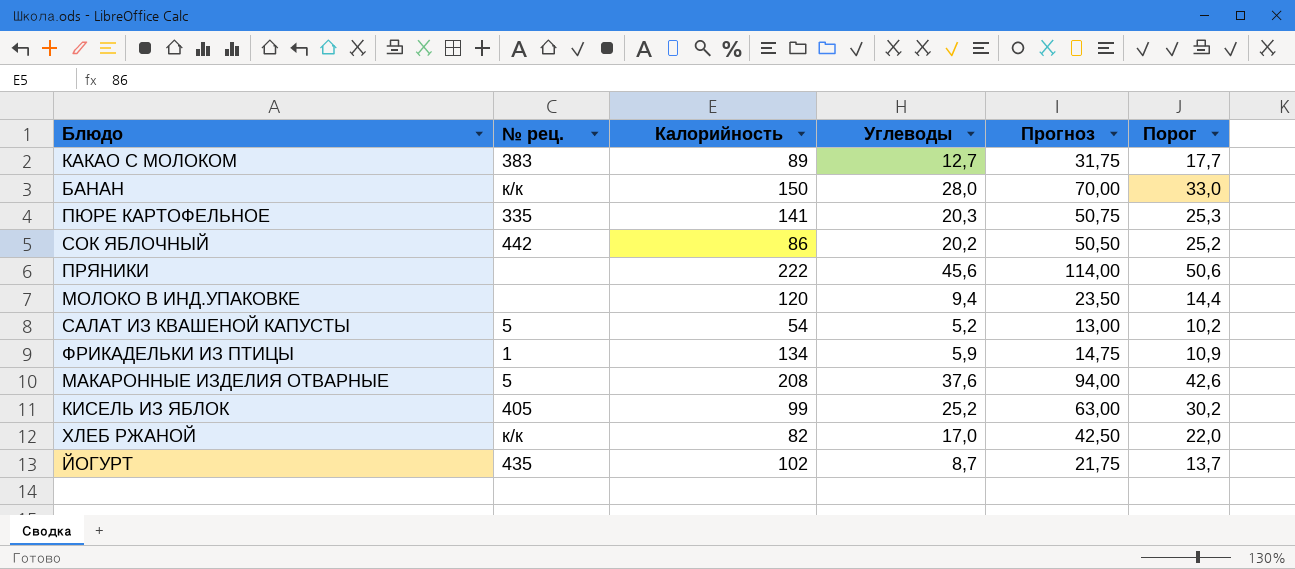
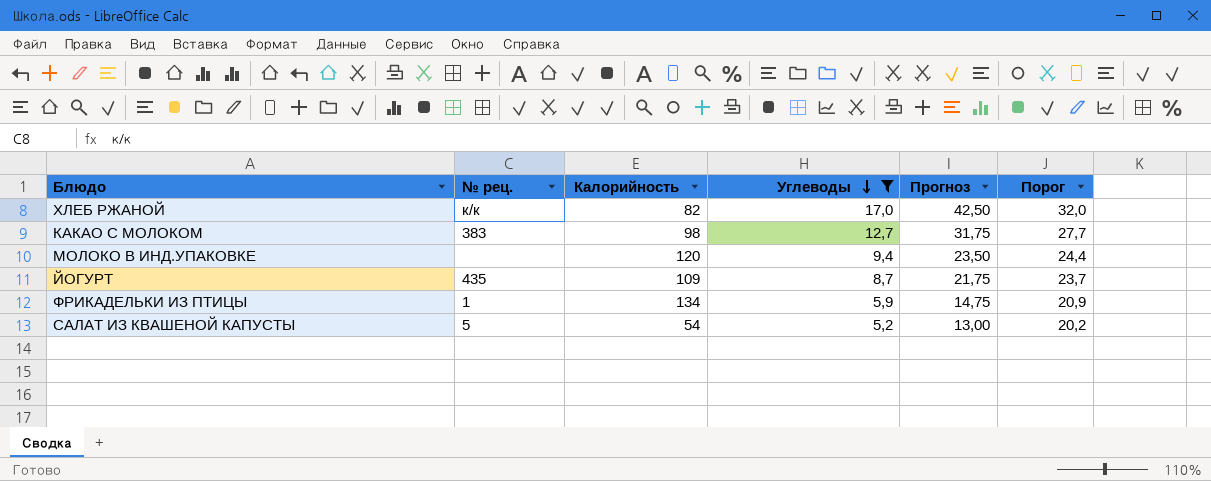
filter: none -> Углеводы <= 17,0
row order: none -> Углеводы descending
column Порог | formula: [Углеводы] + 5 -> [Углеводы] + 15
КАКАО С МОЛОКОМ | Калорийность: 89 -> 98
ЙОГУРТ | Калорийность: 102 -> 109

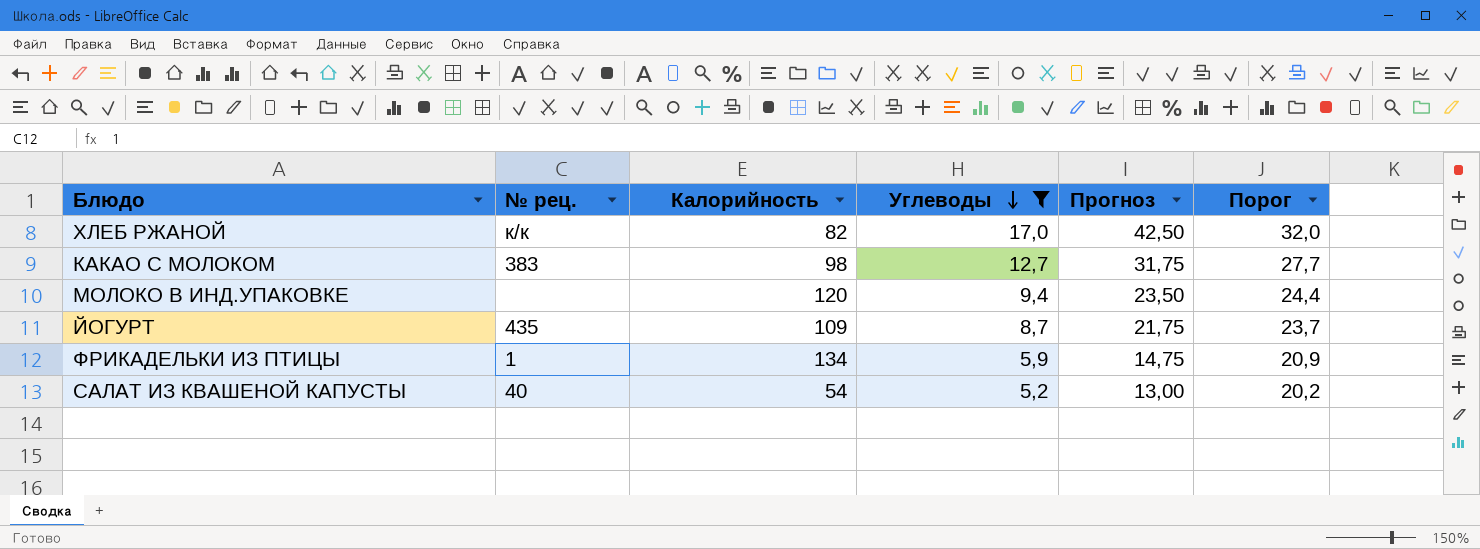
САЛАТ ИЗ КВАШЕНОЙ КАПУСТЫ | № рец.: 5 -> 40

